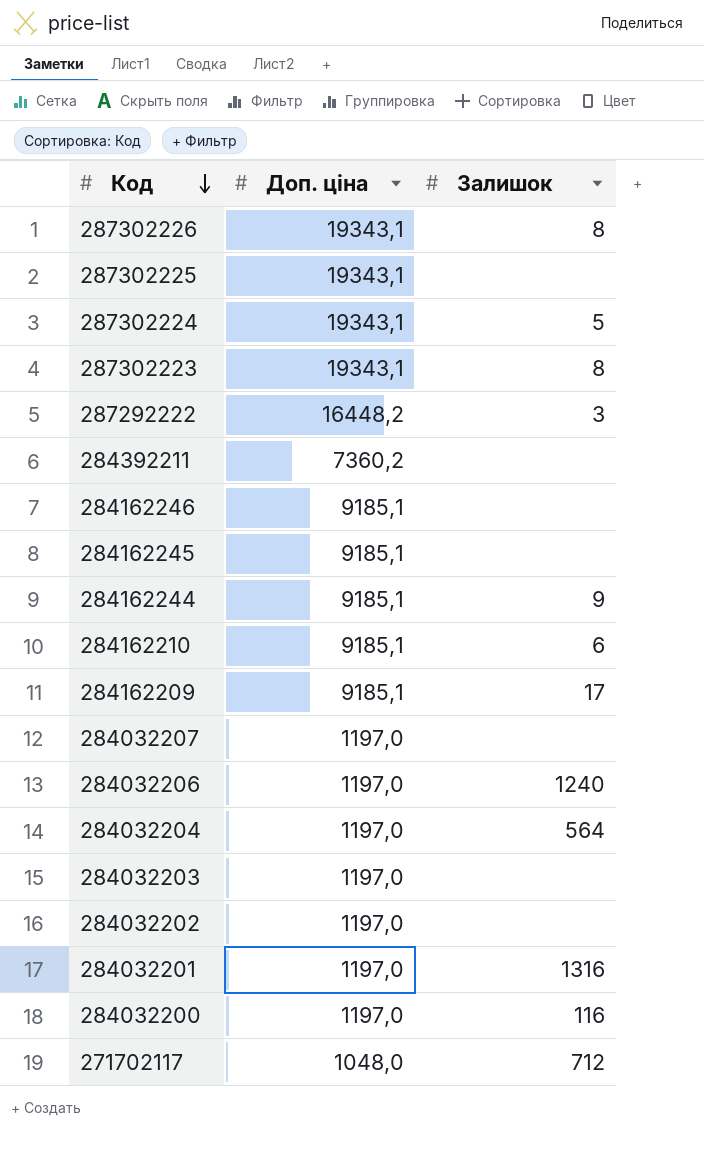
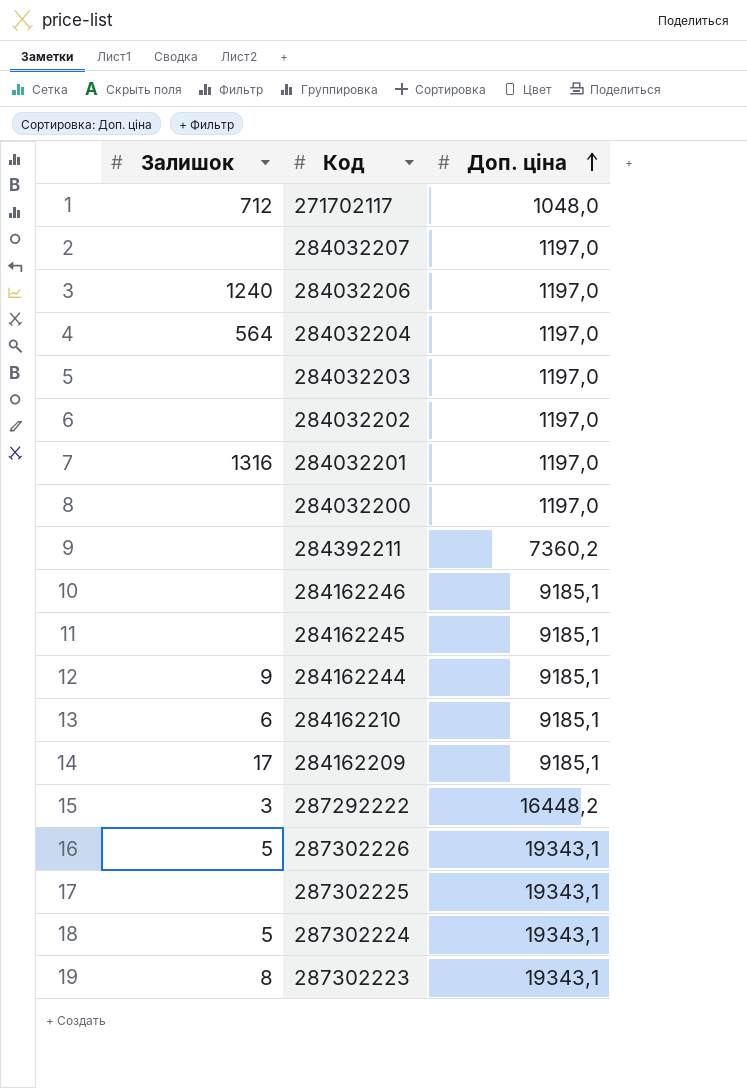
row order: Код descending -> Доп. ціна ascending
column Залишок | position: 3 -> 1
284032200 | Залишок: 116 -> none
287302226 | Залишок: 8 -> 5

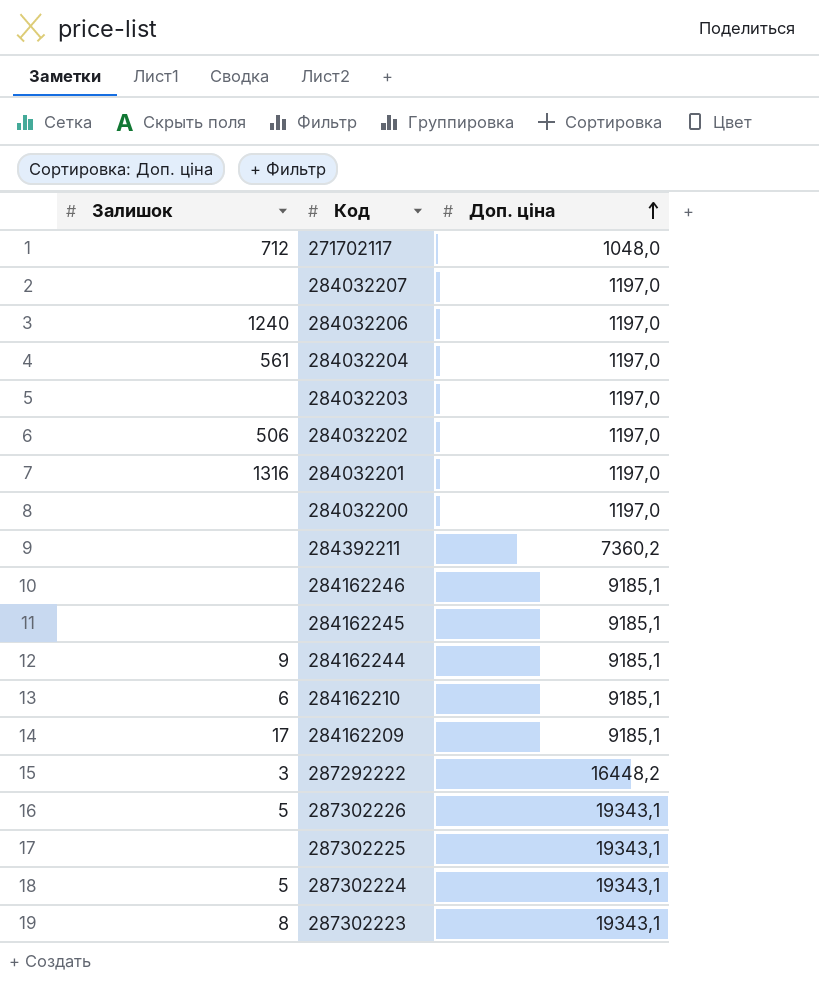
284032204 | Залишок: 564 -> 561
284032202 | Залишок: none -> 506

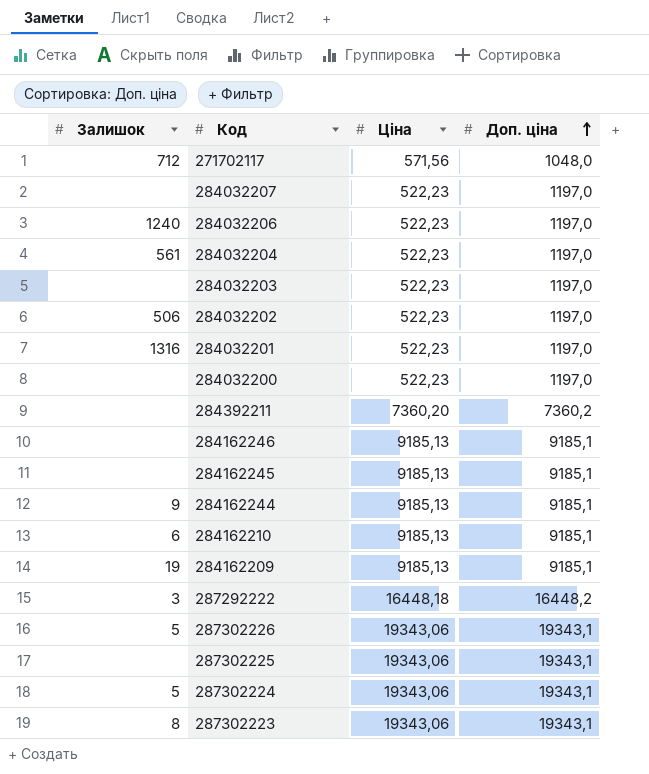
column Ціна | position: none -> 3
284162209 | Залишок: 17 -> 19

